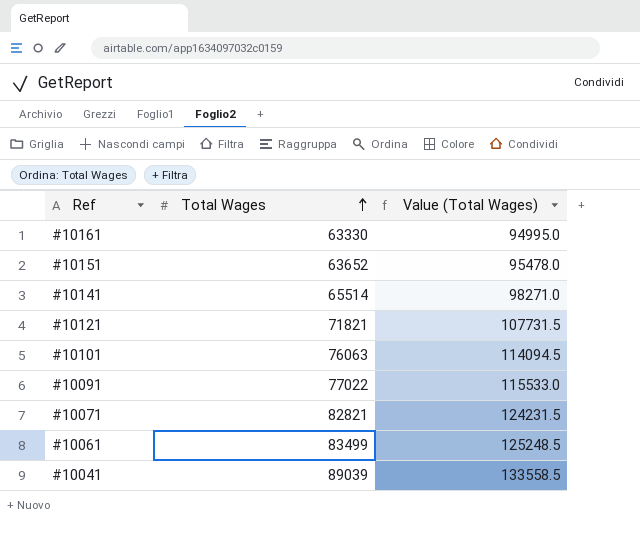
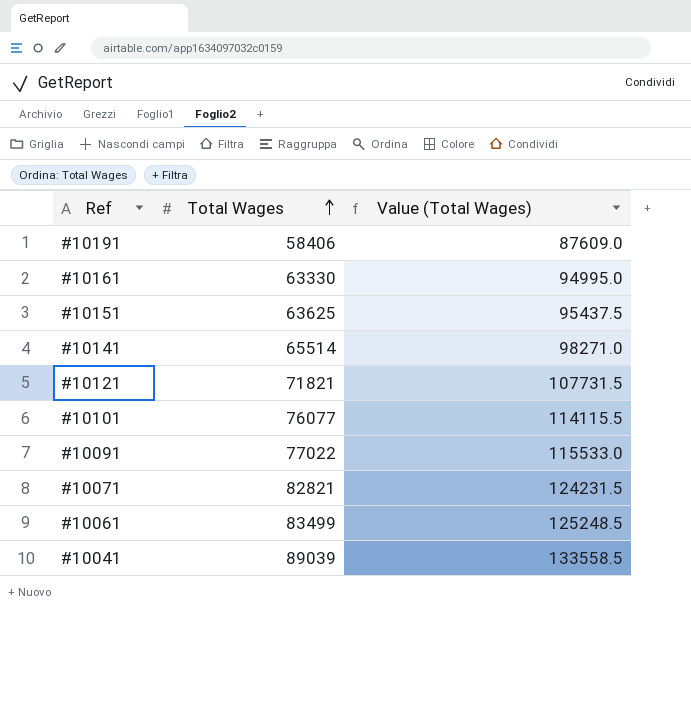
row #10191: none -> 58406 | 87609.0
#10151 | Total Wages: 63652 -> 63625
#10151 | Value (Total Wages): 95478.0 -> 95437.5
#10101 | Total Wages: 76063 -> 76077
#10101 | Value (Total Wages): 114094.5 -> 114115.5

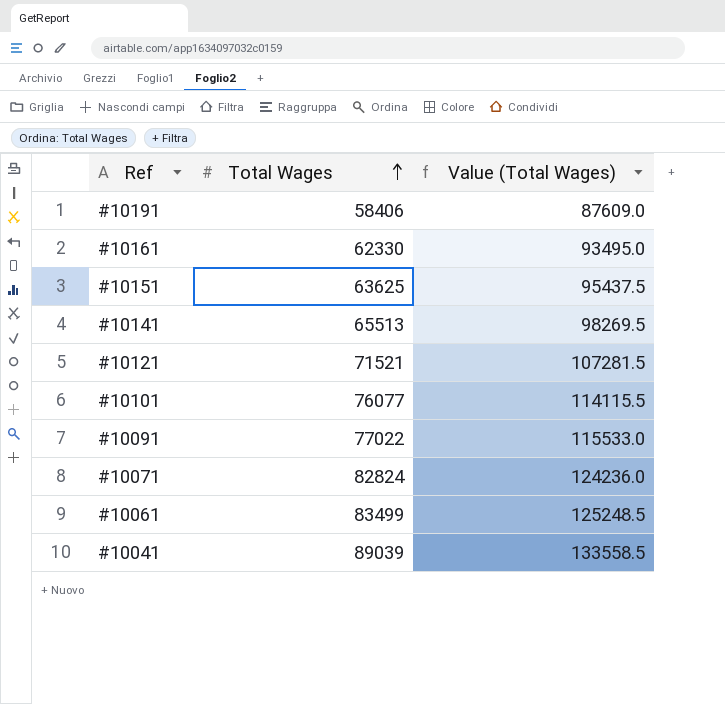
#10161 | Total Wages: 63330 -> 62330
#10161 | Value (Total Wages): 94995.0 -> 93495.0
#10141 | Total Wages: 65514 -> 65513
#10141 | Value (Total Wages): 98271.0 -> 98269.5
#10121 | Total Wages: 71821 -> 71521
#10121 | Value (Total Wages): 107731.5 -> 107281.5
#10071 | Total Wages: 82821 -> 82824
#10071 | Value (Total Wages): 124231.5 -> 124236.0

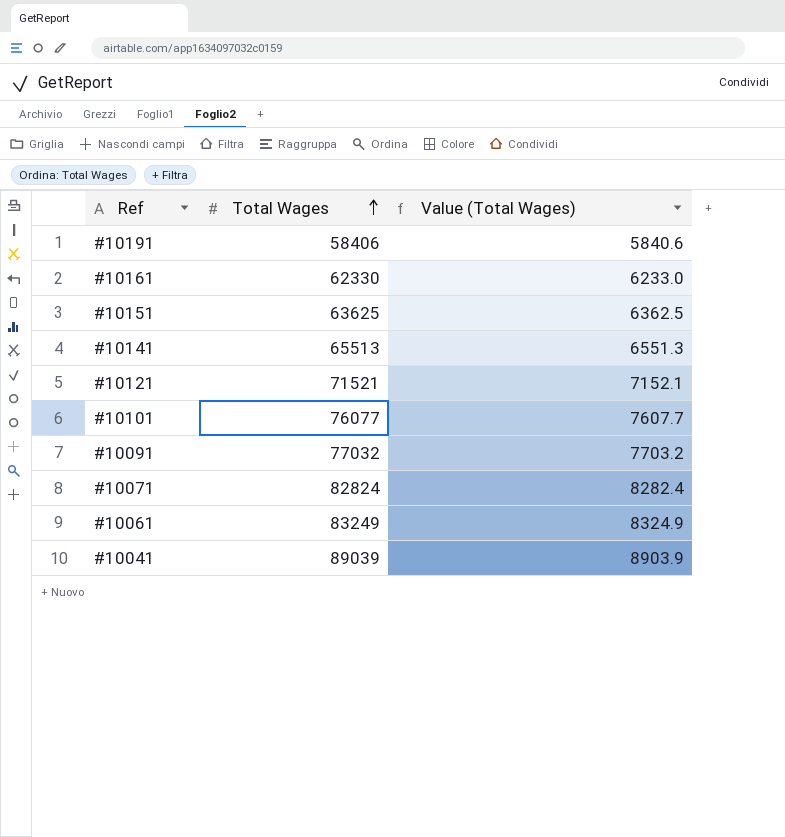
column Value (Total Wages) | formula: [Total Wages] * 1.5 -> [Total Wages] * 0.1
#10091 | Total Wages: 77022 -> 77032
#10061 | Total Wages: 83499 -> 83249

